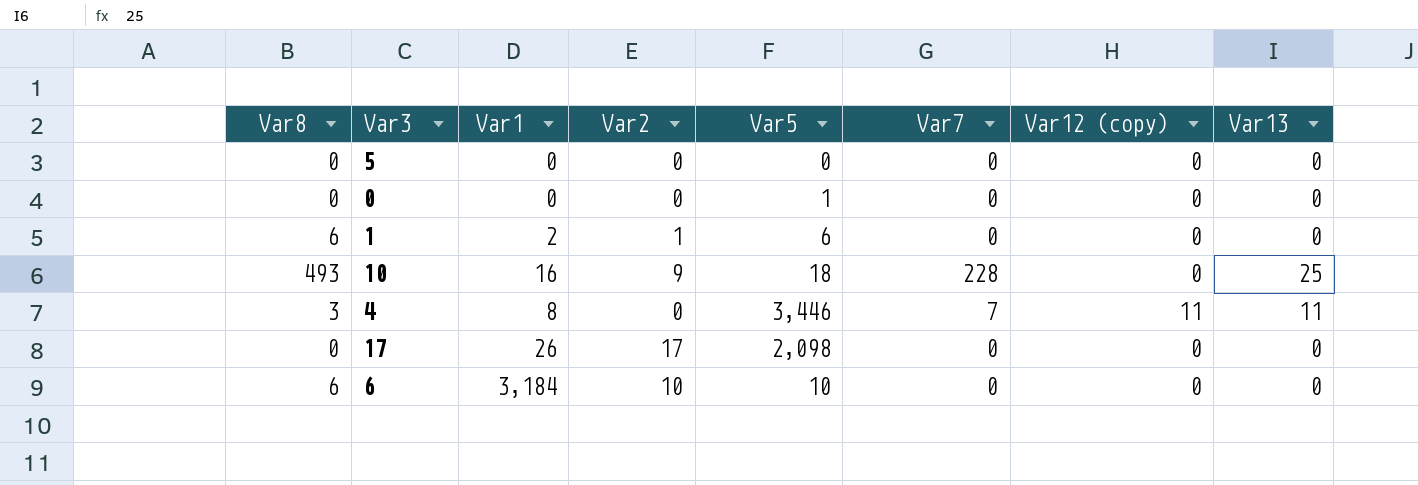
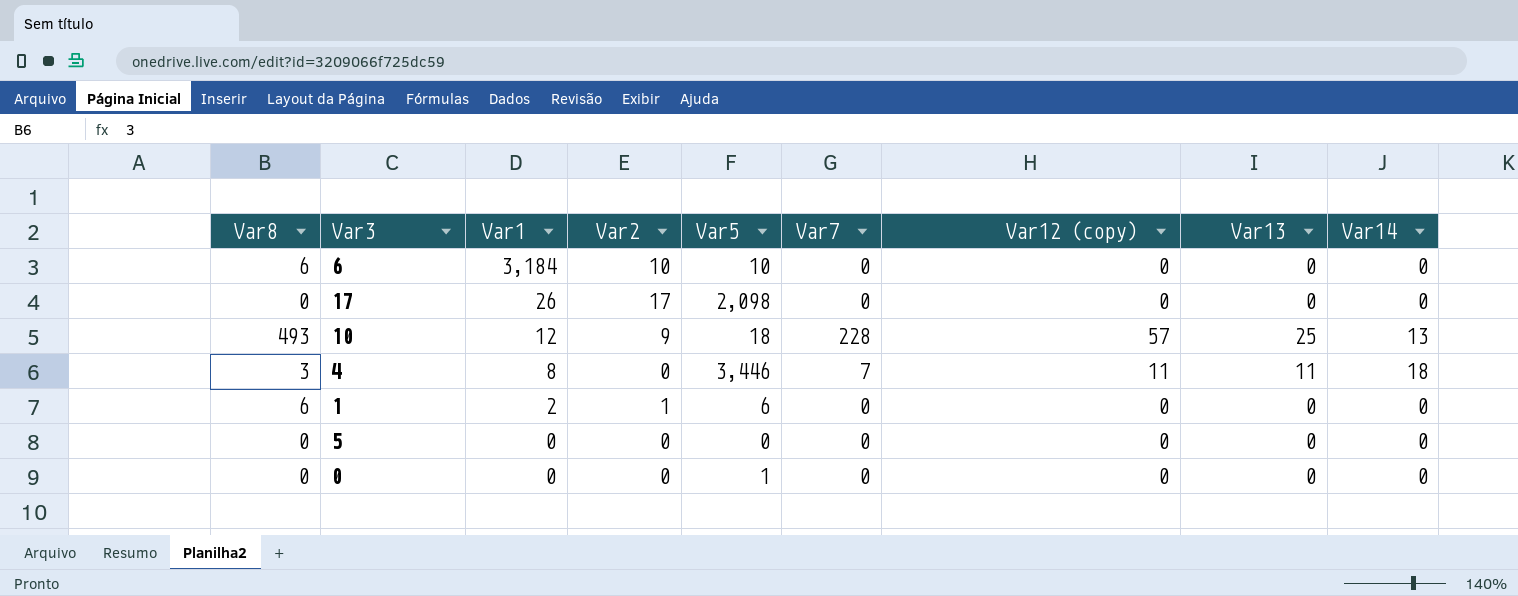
row order: none -> Var1 descending
column Var14 | position: none -> 9
10 | Var1: 16 -> 12
10 | Var12 (copy): 0 -> 57

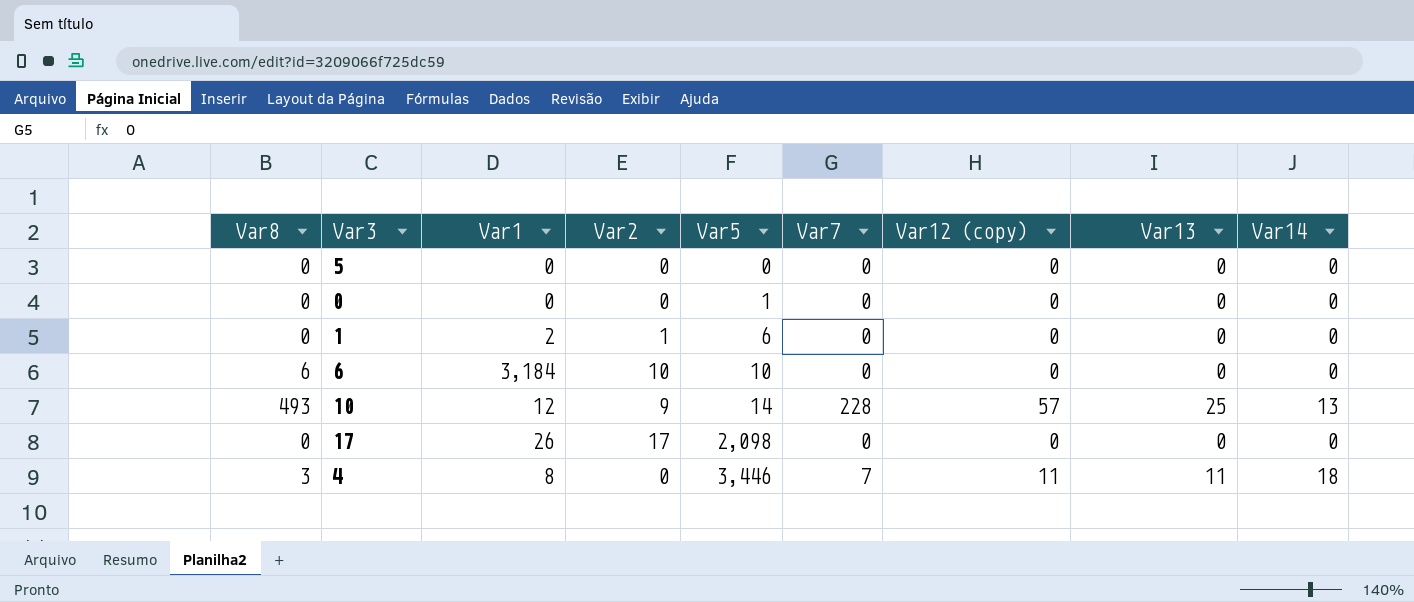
row order: Var1 descending -> Var5 ascending
1 | Var8: 6 -> 0
10 | Var5: 18 -> 14

